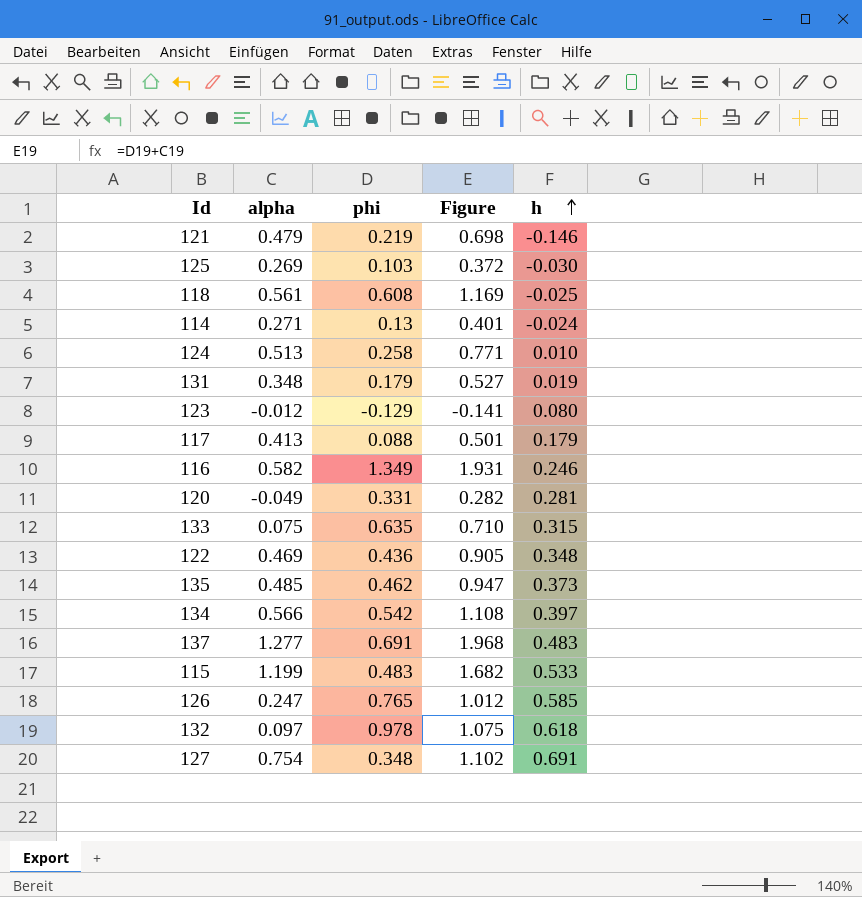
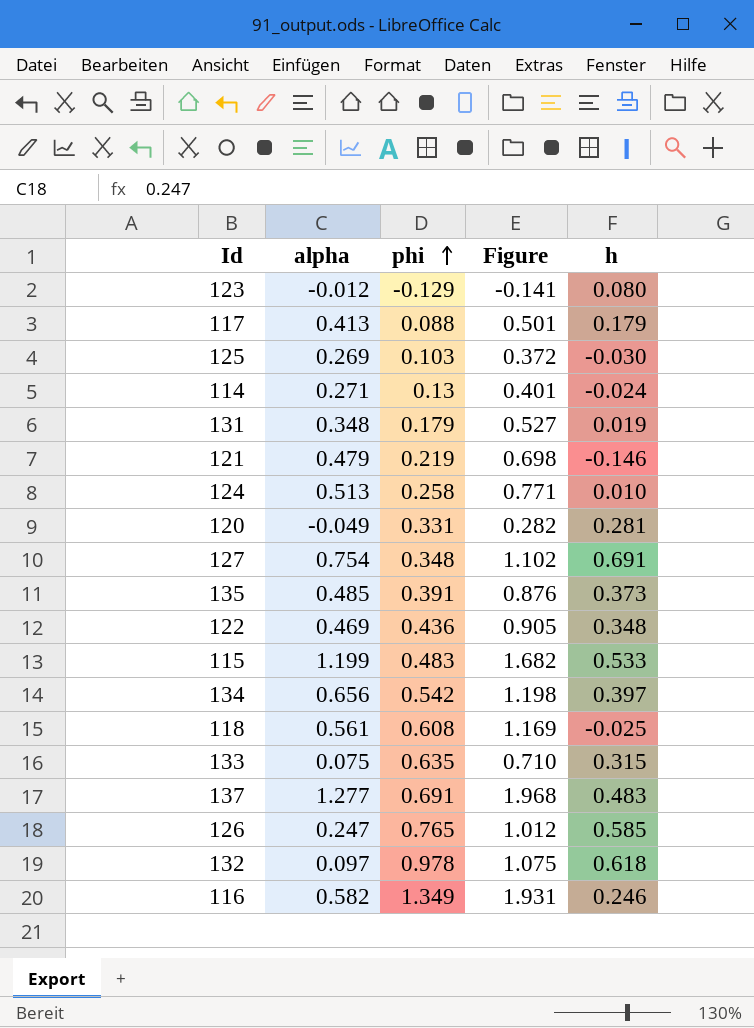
row order: h ascending -> phi ascending
135 | phi: 0.462 -> 0.391
135 | Figure: 0.947 -> 0.876
134 | alpha: 0.566 -> 0.656
134 | Figure: 1.108 -> 1.198

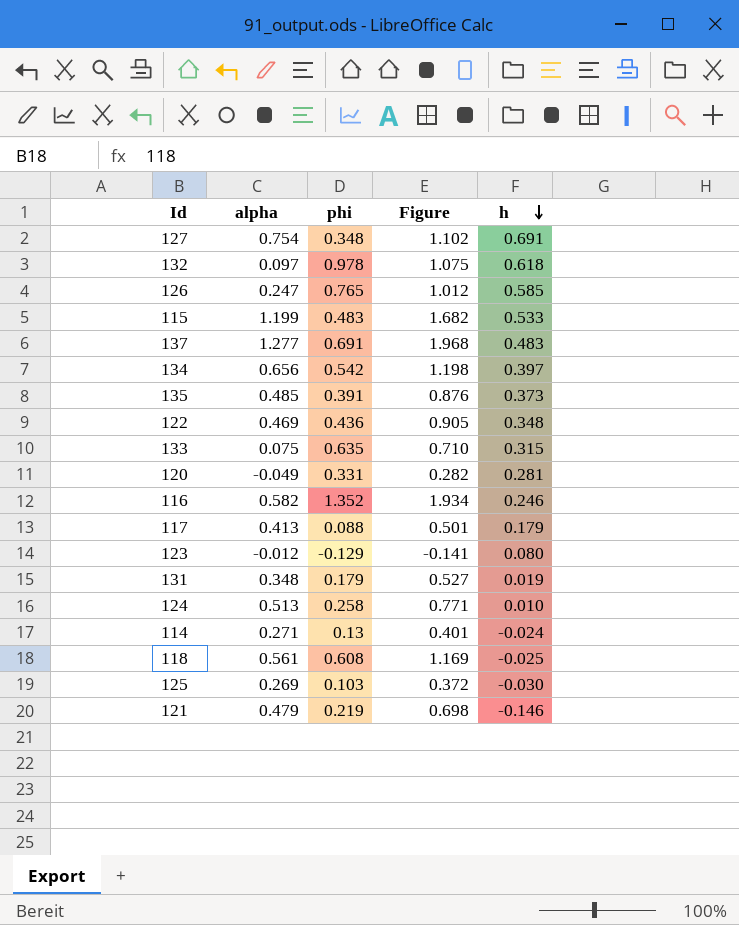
row order: phi ascending -> h descending
116 | phi: 1.349 -> 1.352
116 | Figure: 1.931 -> 1.934

